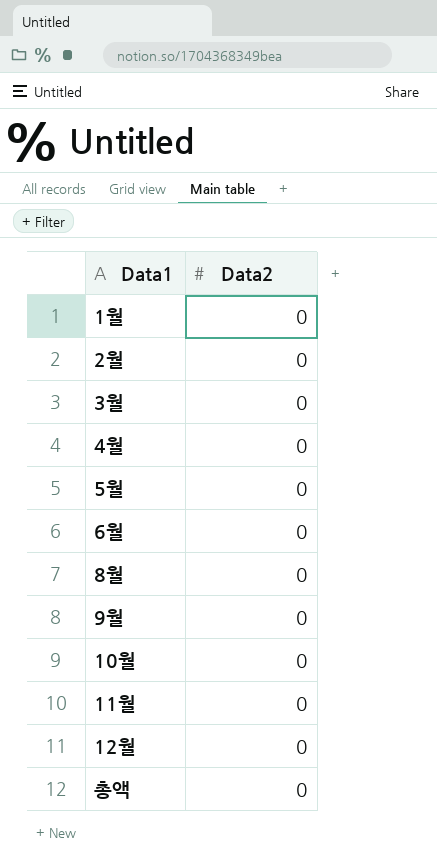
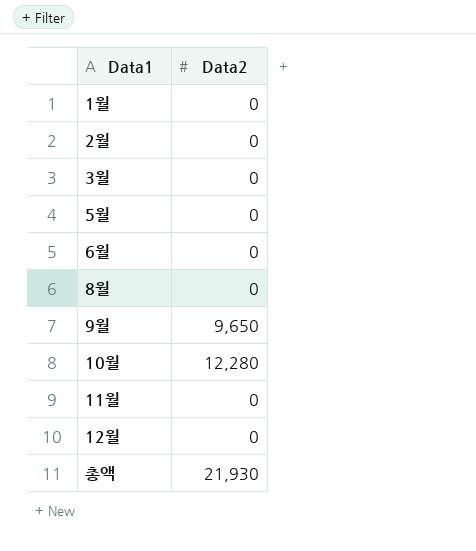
row 4월: 0 -> none
9월 | Data2: 0 -> 9,650
10월 | Data2: 0 -> 12,280
총액 | Data2: 0 -> 21,930

